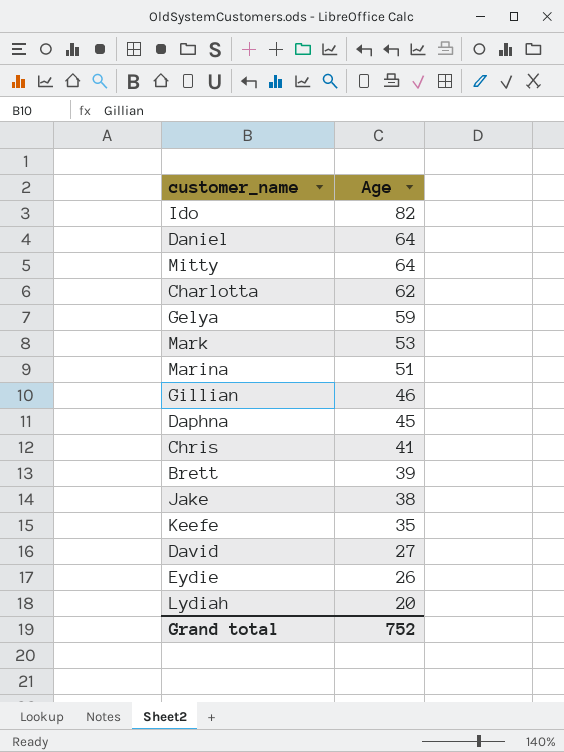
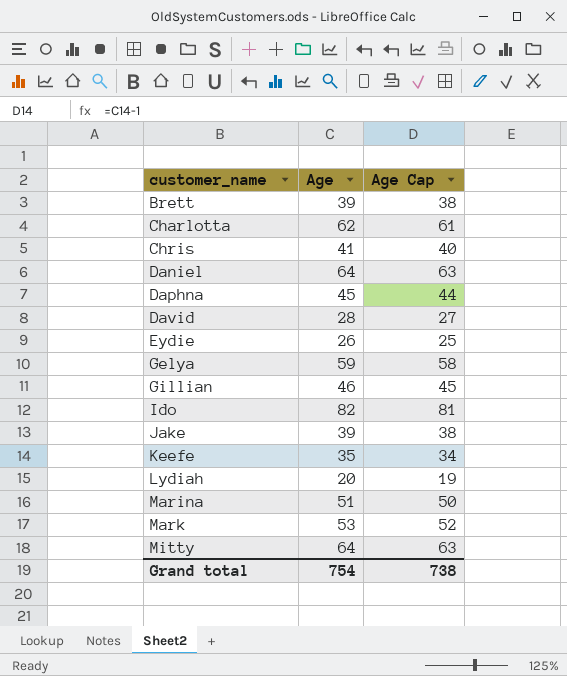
row order: Age descending -> customer_name ascending
column Age Cap | formula: none -> [Age] - 1
David | Age: 27 -> 28
Jake | Age: 38 -> 39
Grand total | Age: 752 -> 754

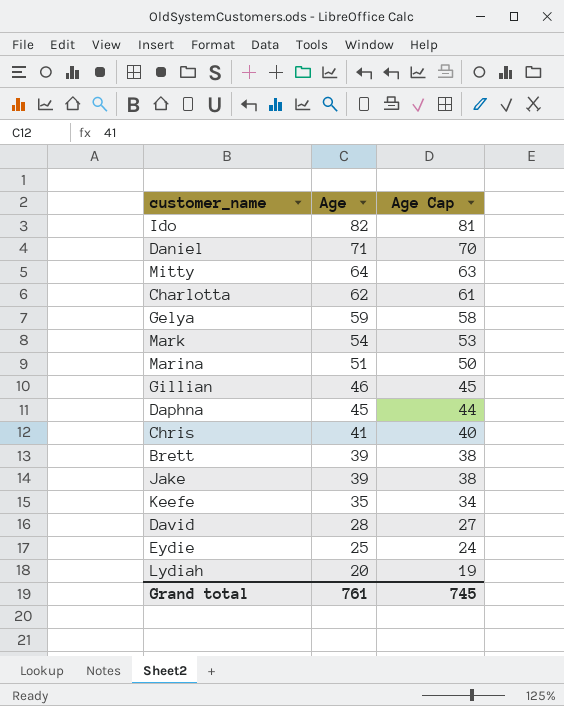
row order: customer_name ascending -> Age descending
Daniel | Age: 64 -> 71
Daniel | Age Cap: 63 -> 70
Mark | Age: 53 -> 54
Mark | Age Cap: 52 -> 53
Eydie | Age: 26 -> 25
Eydie | Age Cap: 25 -> 24
Grand total | Age: 754 -> 761
Grand total | Age Cap: 738 -> 745

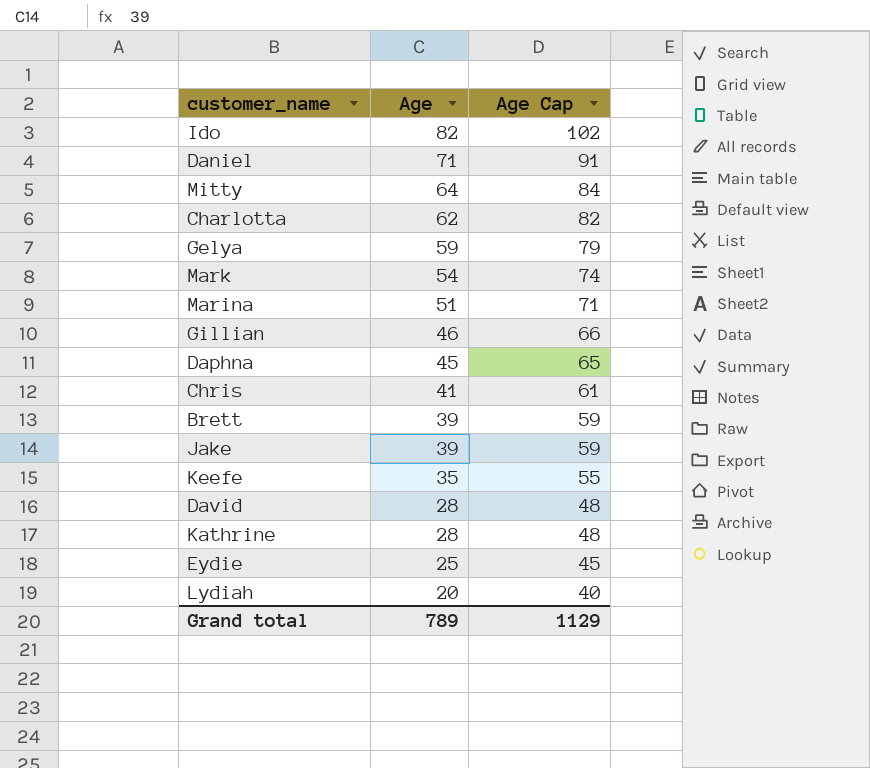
column Age Cap | formula: [Age] - 1 -> [Age] + 20
row Kathrine: none -> 28 | 48
Grand total | Age: 761 -> 789
Grand total | Age Cap: 745 -> 1129

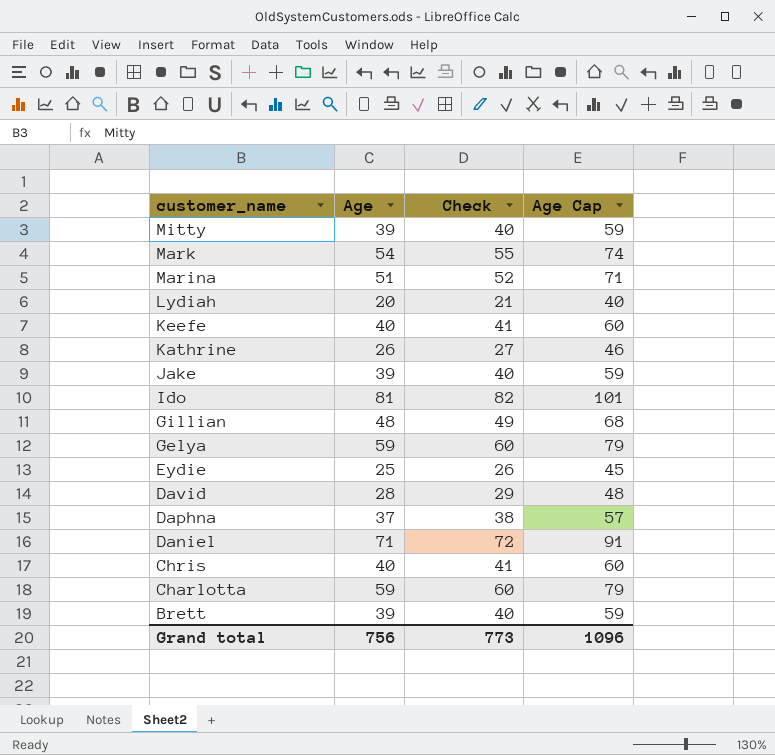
row order: Age descending -> customer_name descending
column Check | formula: none -> [Age] + 1
Mitty | Age: 64 -> 39
Mitty | Age Cap: 84 -> 59
Keefe | Age: 35 -> 40
Keefe | Age Cap: 55 -> 60
Kathrine | Age: 28 -> 26
Kathrine | Age Cap: 48 -> 46
Ido | Age: 82 -> 81
Ido | Age Cap: 102 -> 101
Gillian | Age: 46 -> 48
Gillian | Age Cap: 66 -> 68
Daphna | Age: 45 -> 37
Daphna | Age Cap: 65 -> 57
Chris | Age: 41 -> 40
Chris | Age Cap: 61 -> 60
Charlotta | Age: 62 -> 59
Charlotta | Age Cap: 82 -> 79
Grand total | Age: 789 -> 756
Grand total | Age Cap: 1129 -> 1096

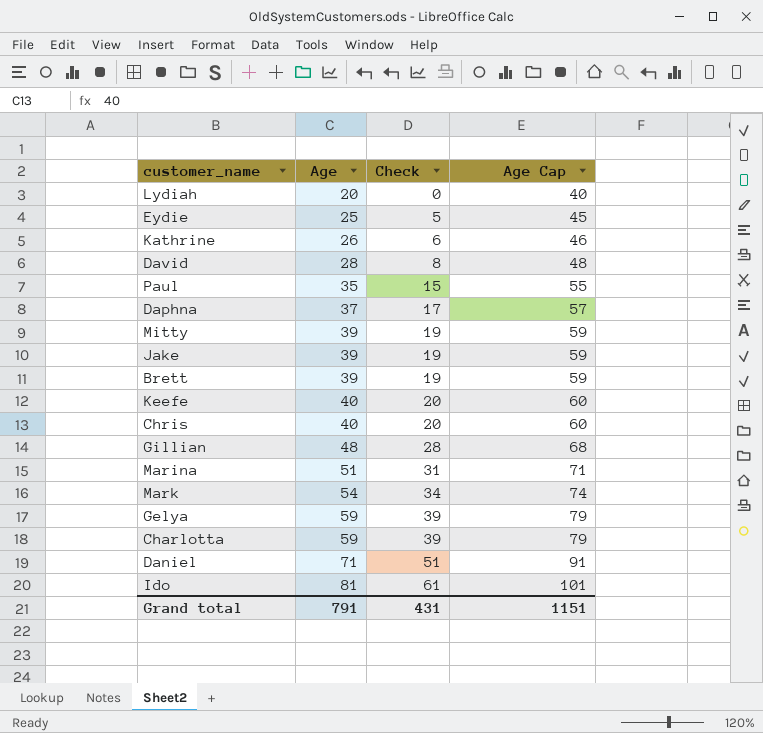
row order: customer_name descending -> Age ascending
column Check | formula: [Age] + 1 -> [Age] - 20
row Paul: none -> 35 | 15 | 55
Grand total | Age: 756 -> 791
Grand total | Check: 773 -> 431
Grand total | Age Cap: 1096 -> 1151

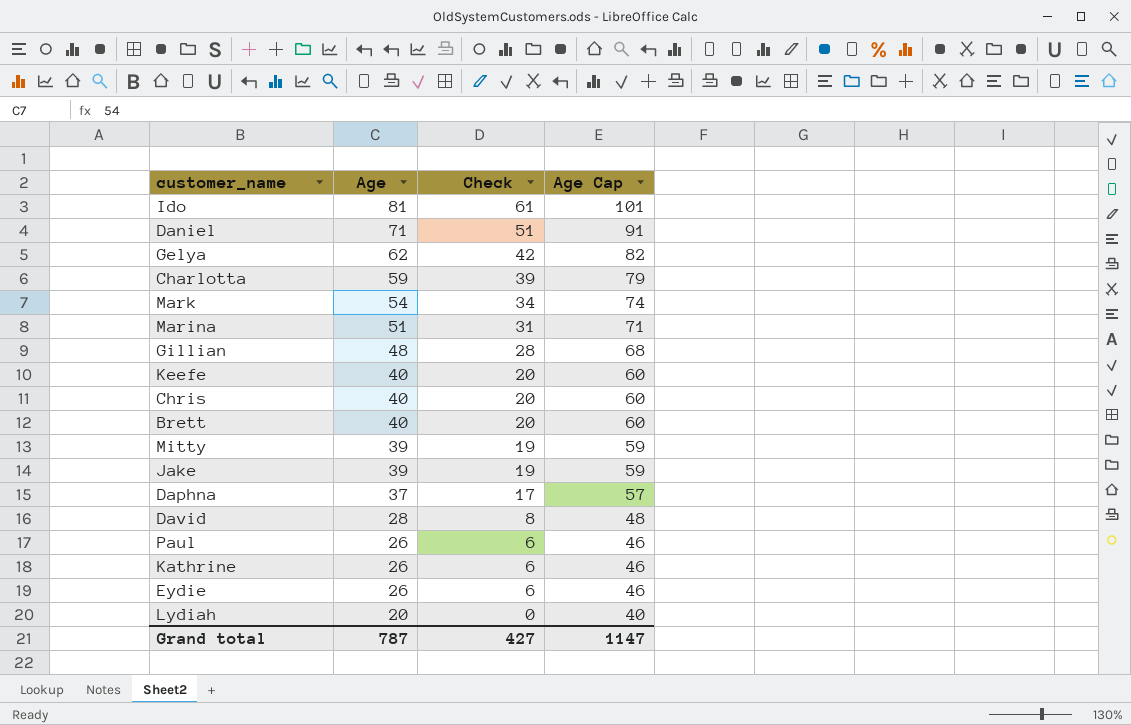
row order: Age ascending -> Age descending
Gelya | Age: 59 -> 62
Gelya | Check: 39 -> 42
Gelya | Age Cap: 79 -> 82
Brett | Age: 39 -> 40
Brett | Check: 19 -> 20
Brett | Age Cap: 59 -> 60
Paul | Age: 35 -> 26
Paul | Check: 15 -> 6
Paul | Age Cap: 55 -> 46
Eydie | Age: 25 -> 26
Eydie | Check: 5 -> 6
Eydie | Age Cap: 45 -> 46
Grand total | Age: 791 -> 787
Grand total | Check: 431 -> 427
Grand total | Age Cap: 1151 -> 1147

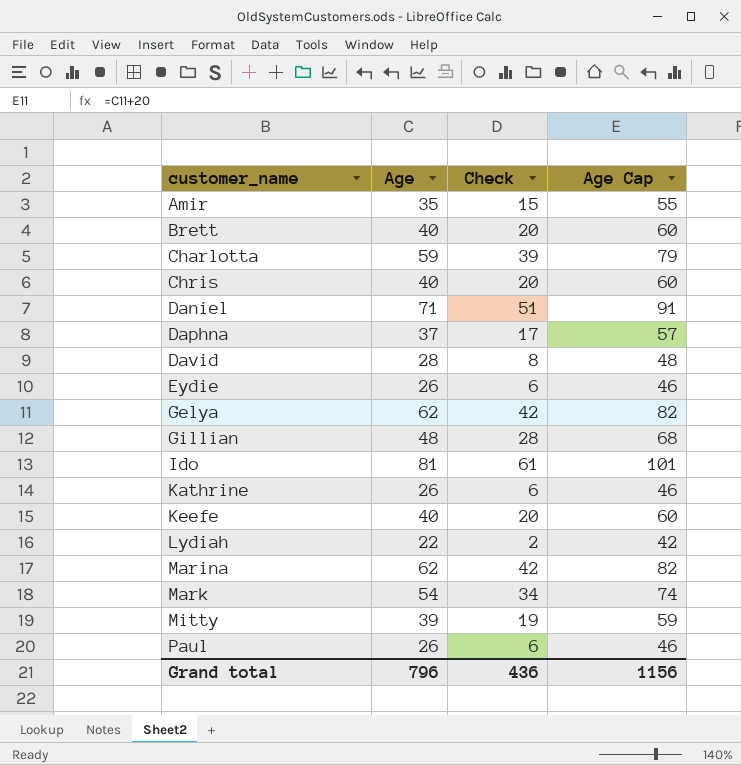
row order: Age descending -> customer_name ascending
row Jake: 39 | 19 | 59 -> none
row Amir: none -> 35 | 15 | 55
Lydiah | Age: 20 -> 22
Lydiah | Check: 0 -> 2
Lydiah | Age Cap: 40 -> 42
Marina | Age: 51 -> 62
Marina | Check: 31 -> 42
Marina | Age Cap: 71 -> 82
Grand total | Age: 787 -> 796
Grand total | Check: 427 -> 436
Grand total | Age Cap: 1147 -> 1156

